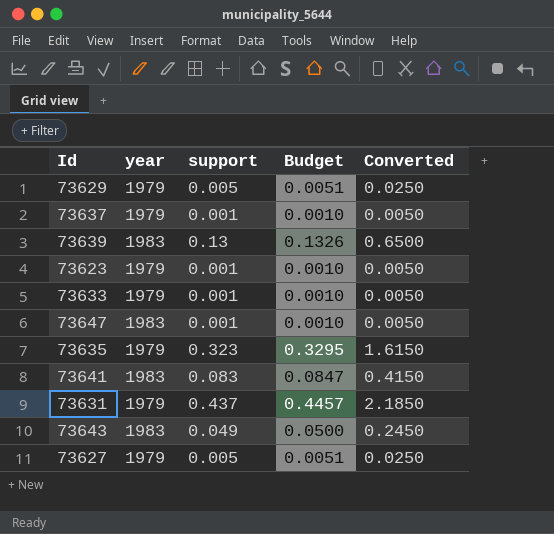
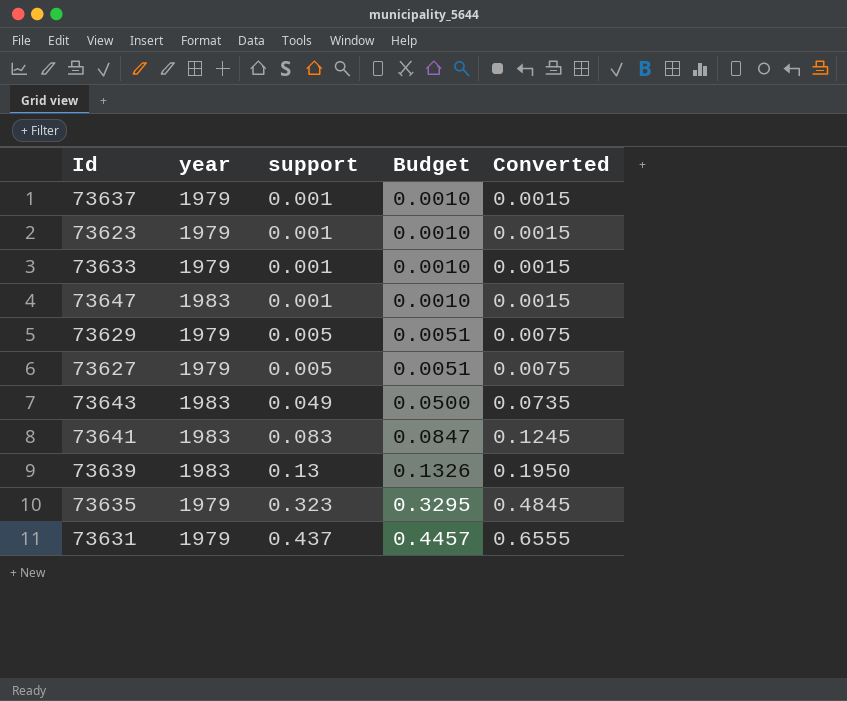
row order: none -> support ascending
column Converted | formula: [support] * 5 -> [support] * 1.5

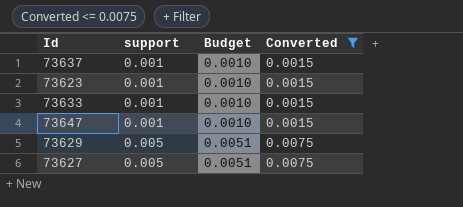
filter: none -> Converted <= 0.0075
column year | position: 2 -> none

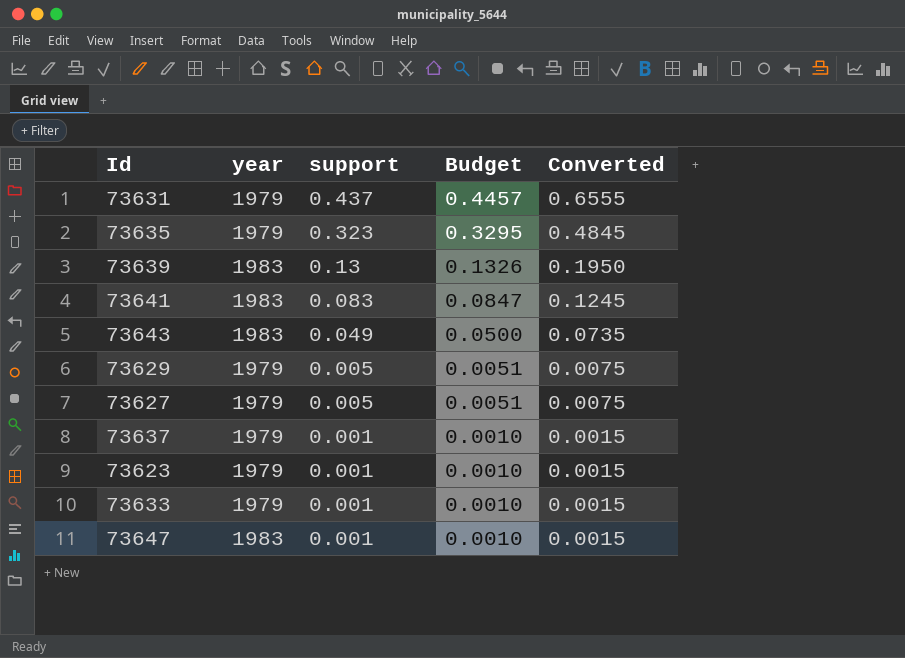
filter: Converted <= 0.0075 -> none
row order: support ascending -> support descending
column year | position: none -> 2

